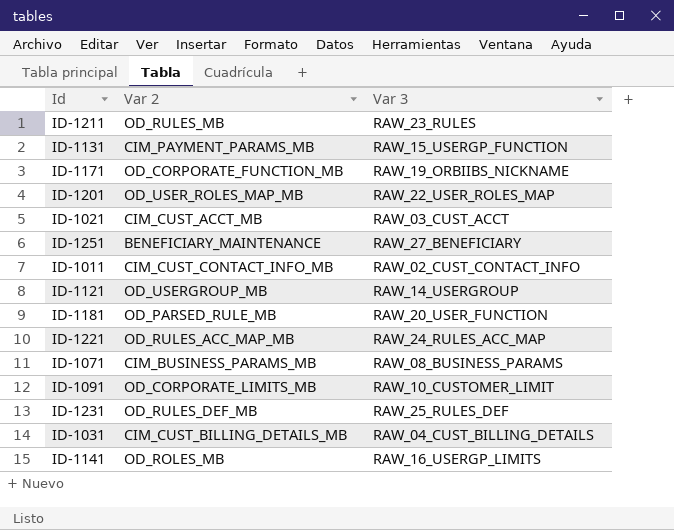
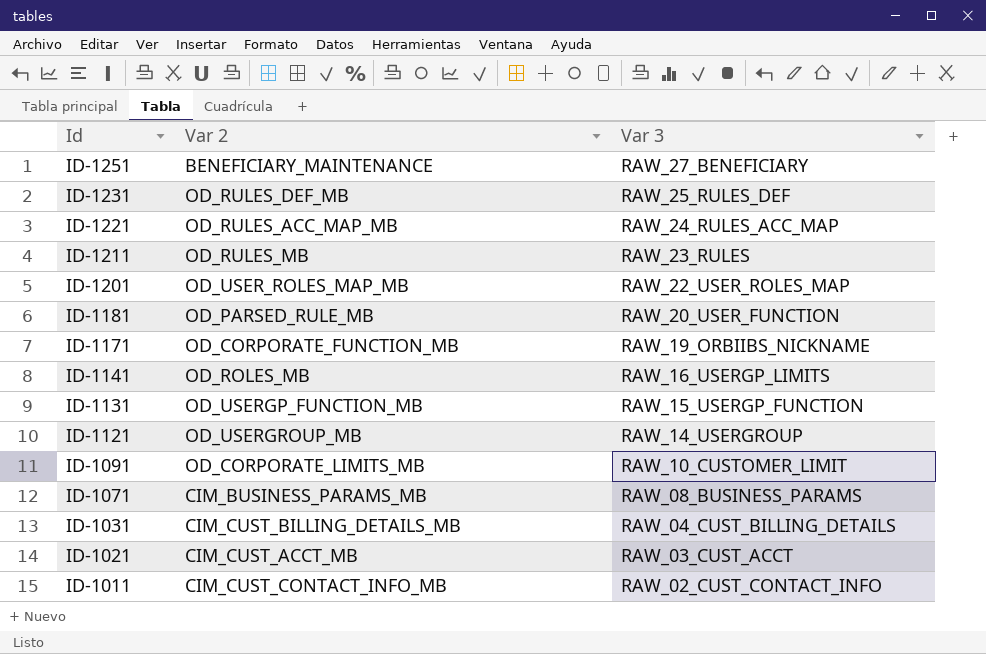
row order: none -> Id descending
ID-1131 | Var 2: CIM_PAYMENT_PARAMS_MB -> OD_USERGP_FUNCTION_MB

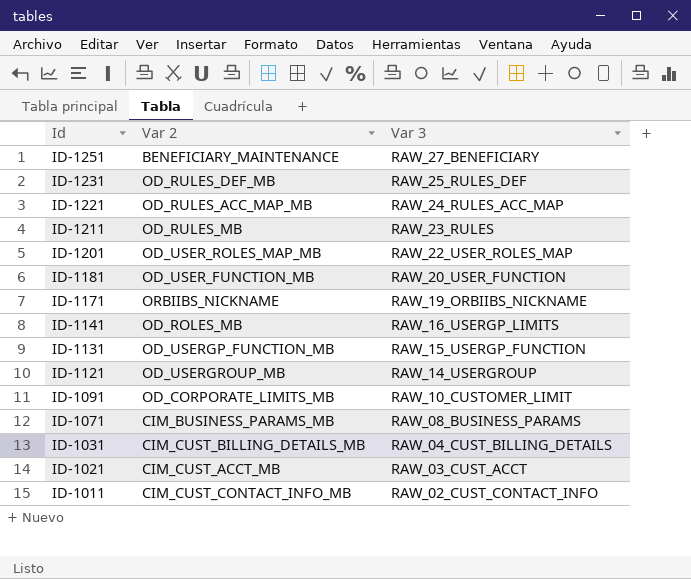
ID-1181 | Var 2: OD_PARSED_RULE_MB -> OD_USER_FUNCTION_MB
ID-1171 | Var 2: OD_CORPORATE_FUNCTION_MB -> ORBIIBS_NICKNAME

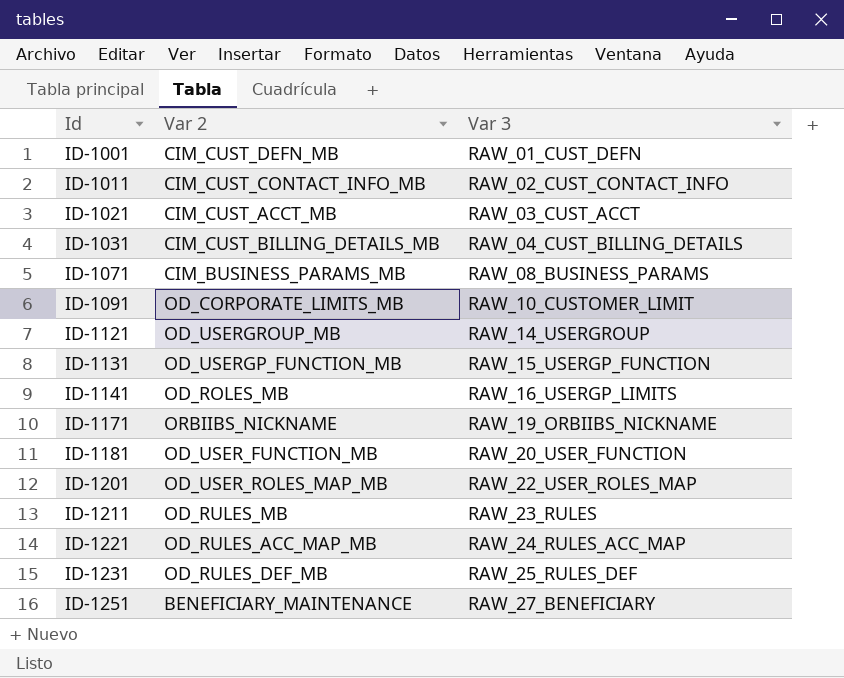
row order: Id descending -> Id ascending
row ID-1001: none -> CIM_CUST_DEFN_MB | RAW_01_CUST_DEFN

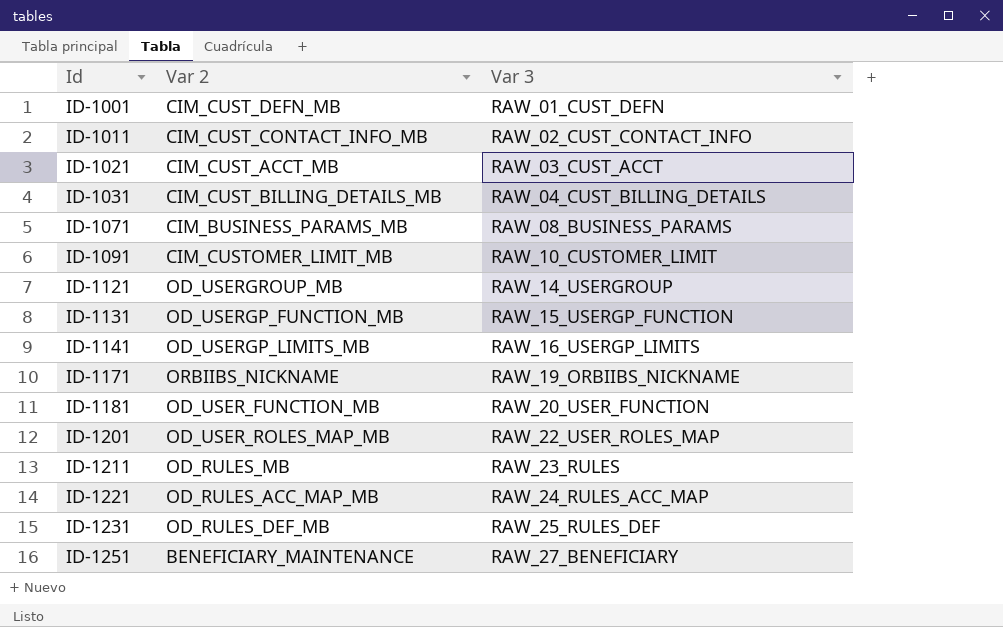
ID-1091 | Var 2: OD_CORPORATE_LIMITS_MB -> CIM_CUSTOMER_LIMIT_MB
ID-1141 | Var 2: OD_ROLES_MB -> OD_USERGP_LIMITS_MB

